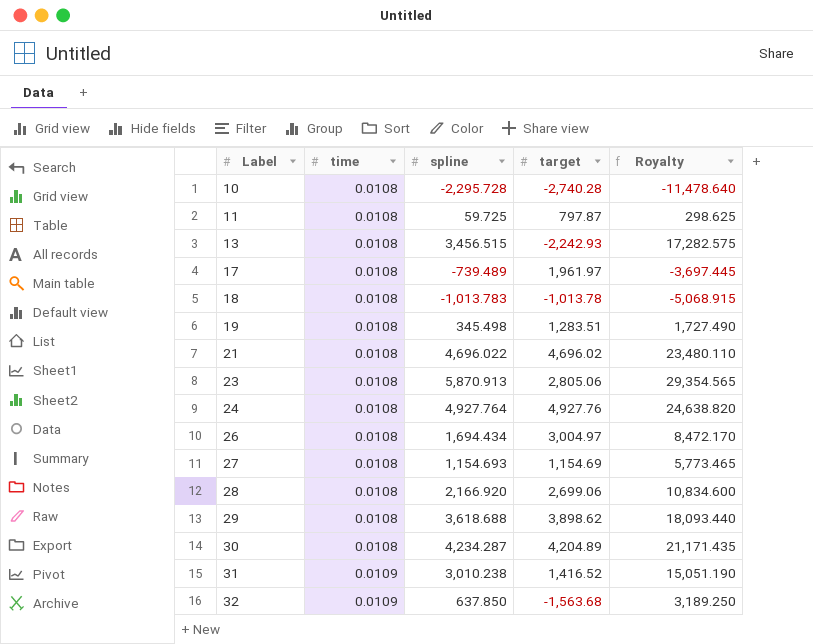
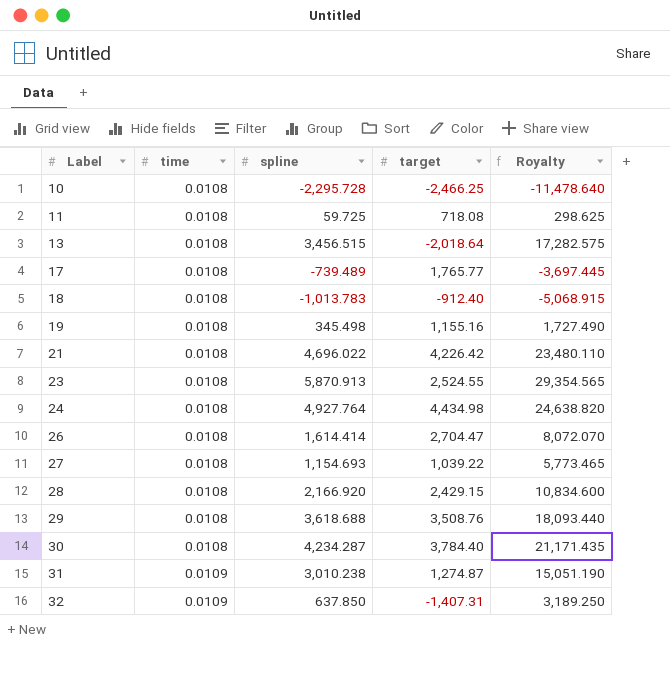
10 | target: -2,740.28 -> -2,466.25
11 | target: 797.87 -> 718.08
13 | target: -2,242.93 -> -2,018.64
17 | target: 1,961.97 -> 1,765.77
18 | target: -1,013.78 -> -912.40
19 | target: 1,283.51 -> 1,155.16
21 | target: 4,696.02 -> 4,226.42
23 | target: 2,805.06 -> 2,524.55
24 | target: 4,927.76 -> 4,434.98
26 | spline: 1,694.434 -> 1,614.414
26 | target: 3,004.97 -> 2,704.47
26 | Royalty: 8,472.170 -> 8,072.070
27 | target: 1,154.69 -> 1,039.22
28 | target: 2,699.06 -> 2,429.15
29 | target: 3,898.62 -> 3,508.76
30 | target: 4,204.89 -> 3,784.40
31 | target: 1,416.52 -> 1,274.87
32 | target: -1,563.68 -> -1,407.31

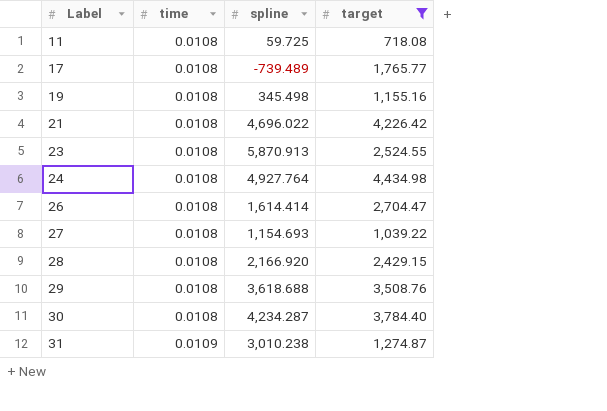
filter: none -> target >= 718.08
column Royalty | formula: [spline] * 5 -> none

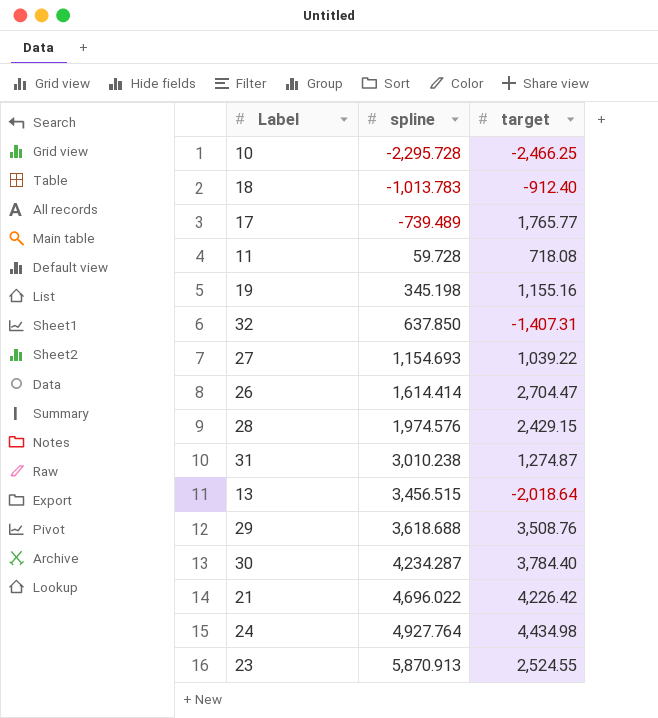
filter: target >= 718.08 -> none
row order: Label ascending -> spline ascending
column time | position: 2 -> none
11 | spline: 59.725 -> 59.728
19 | spline: 345.498 -> 345.198
28 | spline: 2,166.920 -> 1,974.576

